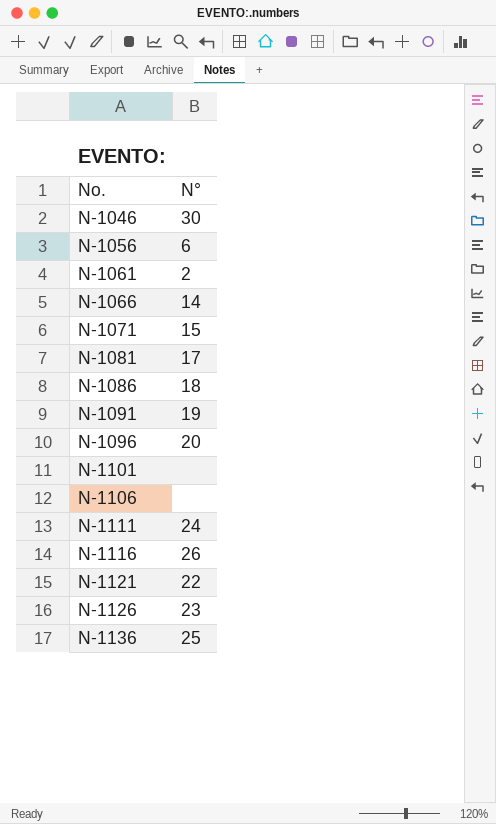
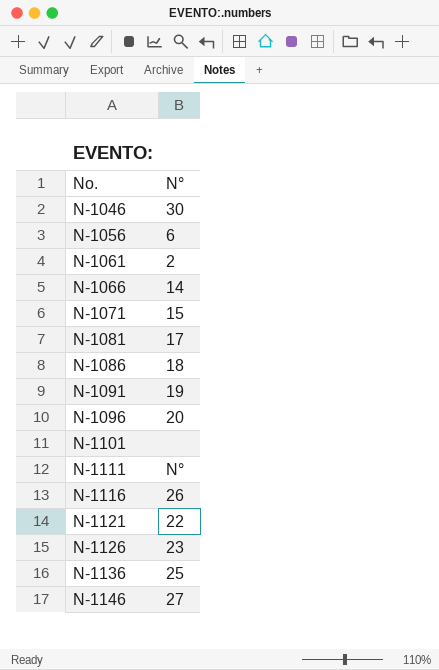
row N-1106: none -> none
N-1111 | N°: 24 -> N°
row N-1146: none -> 27

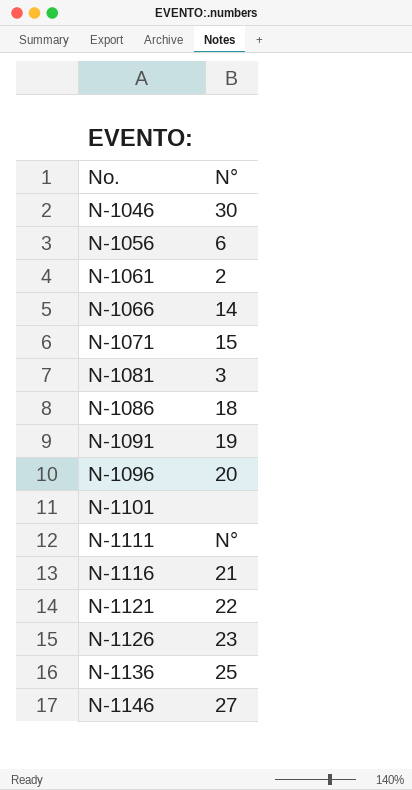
N-1081 | N°: 17 -> 3
N-1116 | N°: 26 -> 21

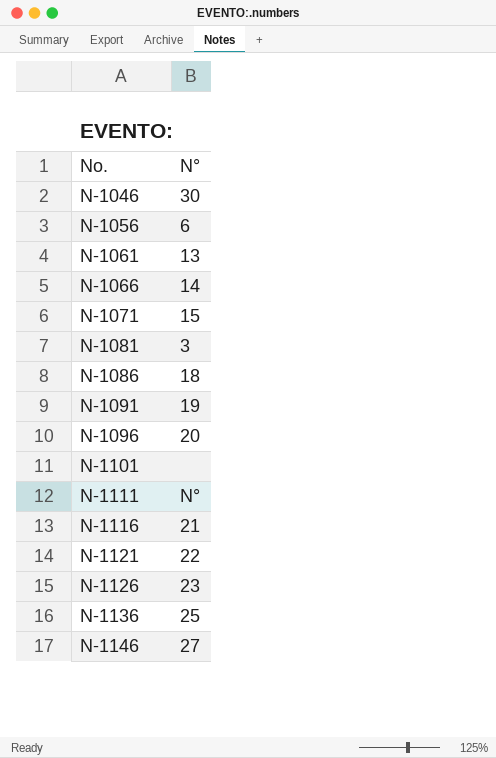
N-1061 | N°: 2 -> 13

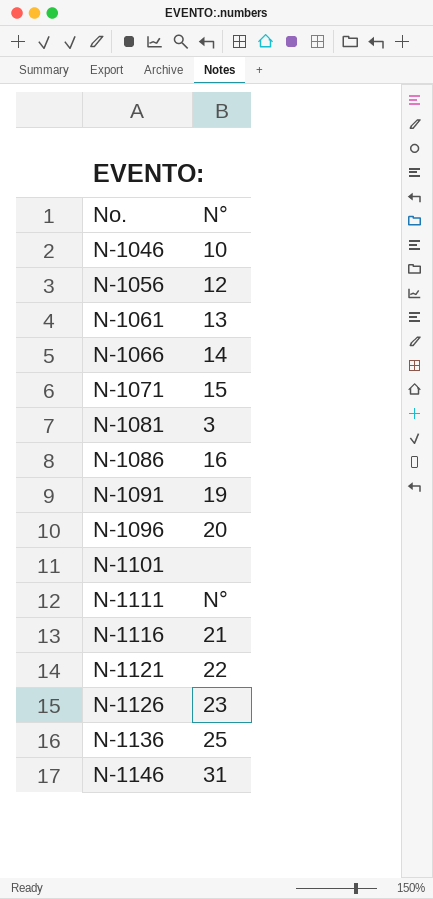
N-1046 | N°: 30 -> 10
N-1056 | N°: 6 -> 12
N-1086 | N°: 18 -> 16
N-1146 | N°: 27 -> 31

